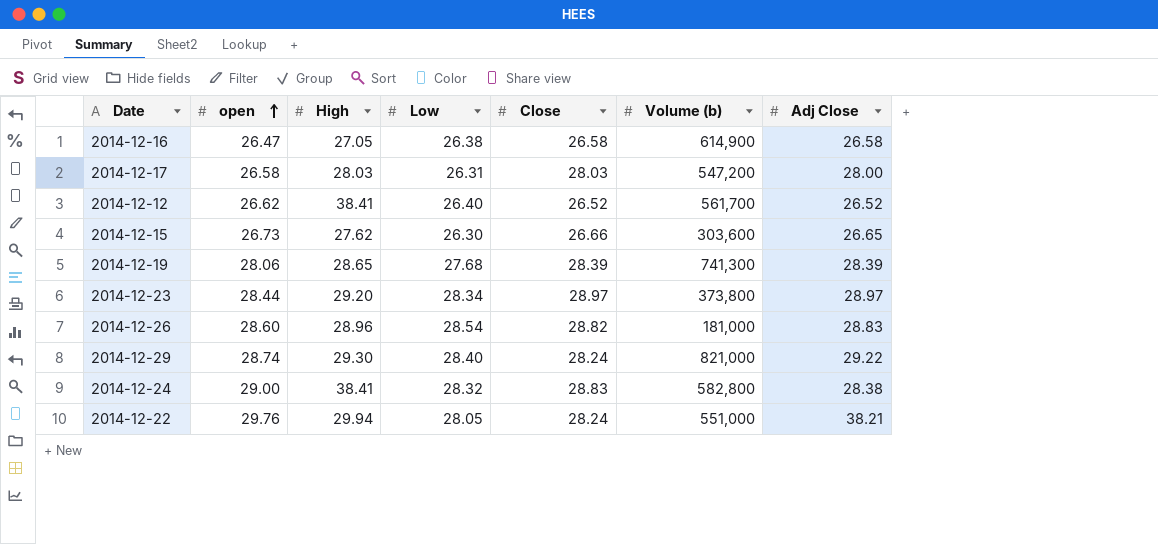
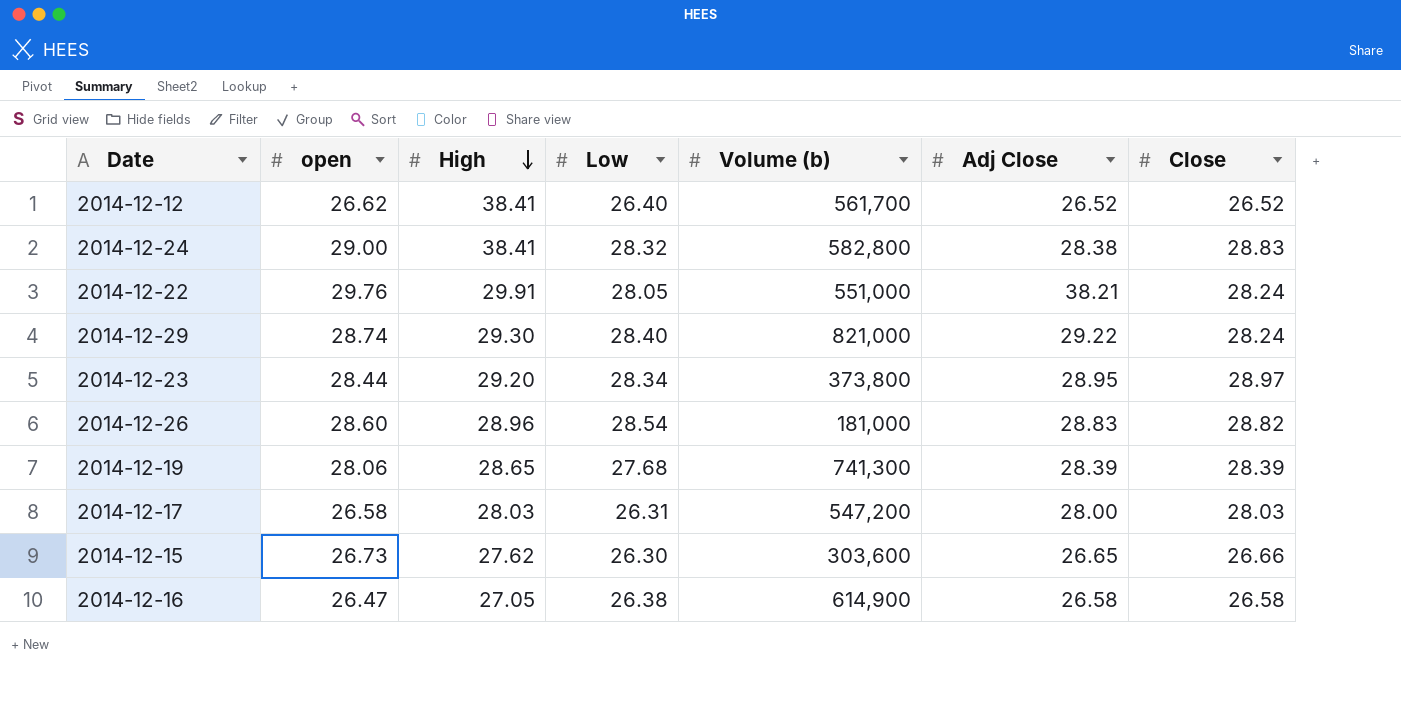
row order: open ascending -> High descending
column Close | position: 5 -> 7
2014-12-22 | High: 29.94 -> 29.91
2014-12-23 | Adj Close: 28.97 -> 28.95

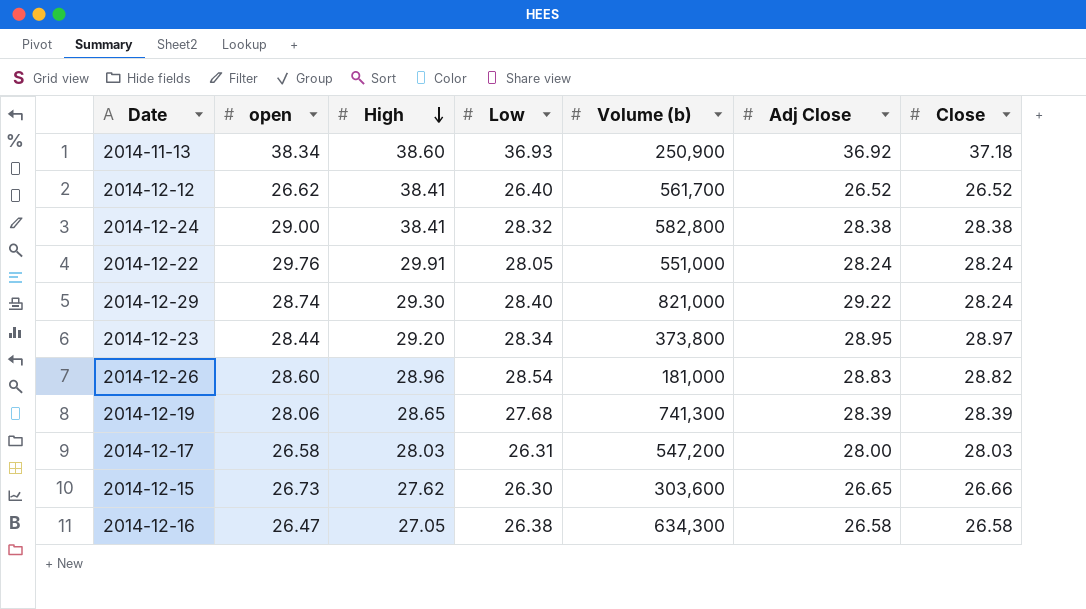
row 2014-11-13: none -> 38.34 | 38.60 | 36.93 | 250,900 | 36.92 | 37.18
2014-12-24 | Close: 28.83 -> 28.38
2014-12-22 | Adj Close: 38.21 -> 28.24
2014-12-16 | Volume (b): 614,900 -> 634,300

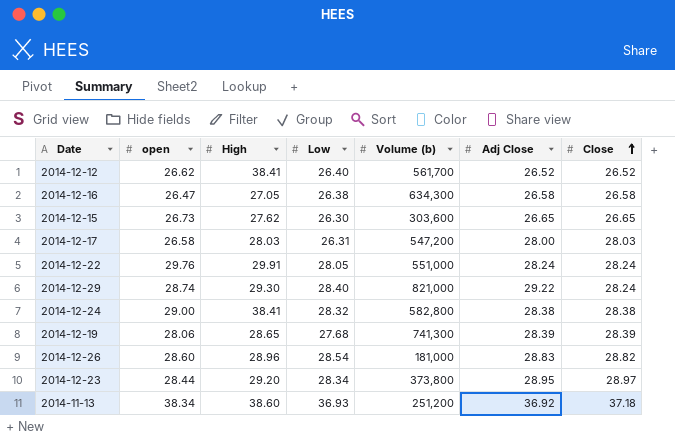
row order: High descending -> Close ascending
2014-12-15 | Close: 26.66 -> 26.65
2014-11-13 | Volume (b): 250,900 -> 251,200

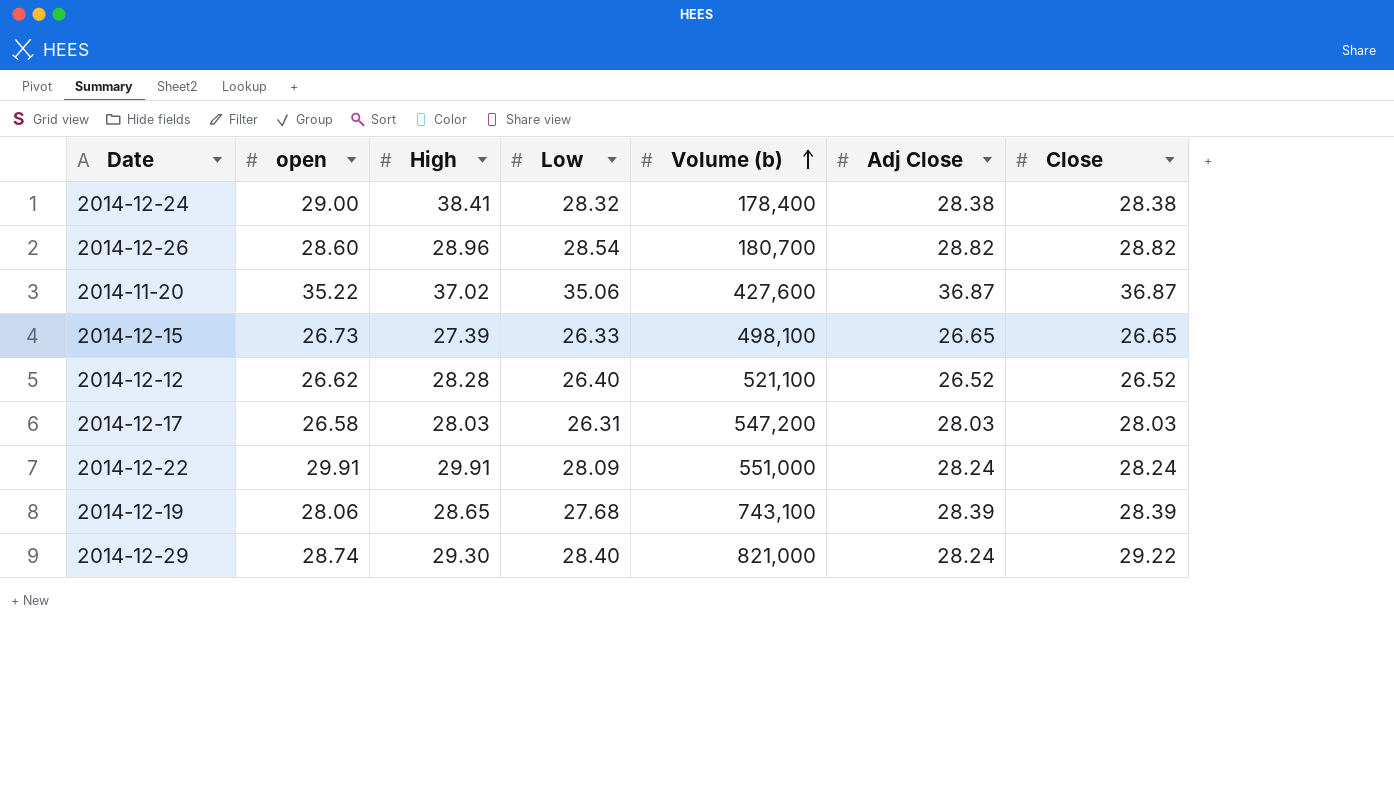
row order: Close ascending -> Volume (b) ascending
row 2014-12-16: 26.47 | 27.05 | 26.38 | 634,300 | 26.58 | 26.58 -> none
row 2014-12-23: 28.44 | 29.20 | 28.34 | 373,800 | 28.95 | 28.97 -> none
row 2014-11-13: 38.34 | 38.60 | 36.93 | 251,200 | 36.92 | 37.18 -> none
2014-12-24 | Volume (b): 582,800 -> 178,400
2014-12-26 | Volume (b): 181,000 -> 180,700
2014-12-26 | Adj Close: 28.83 -> 28.82
row 2014-11-20: none -> 35.22 | 37.02 | 35.06 | 427,600 | 36.87 | 36.87
2014-12-15 | High: 27.62 -> 27.39
2014-12-15 | Low: 26.30 -> 26.33
2014-12-15 | Volume (b): 303,600 -> 498,100
2014-12-12 | High: 38.41 -> 28.28
2014-12-12 | Volume (b): 561,700 -> 521,100
2014-12-17 | Adj Close: 28.00 -> 28.03
2014-12-22 | open: 29.76 -> 29.91
2014-12-22 | Low: 28.05 -> 28.09
2014-12-19 | Volume (b): 741,300 -> 743,100
2014-12-29 | Adj Close: 29.22 -> 28.24
2014-12-29 | Close: 28.24 -> 29.22

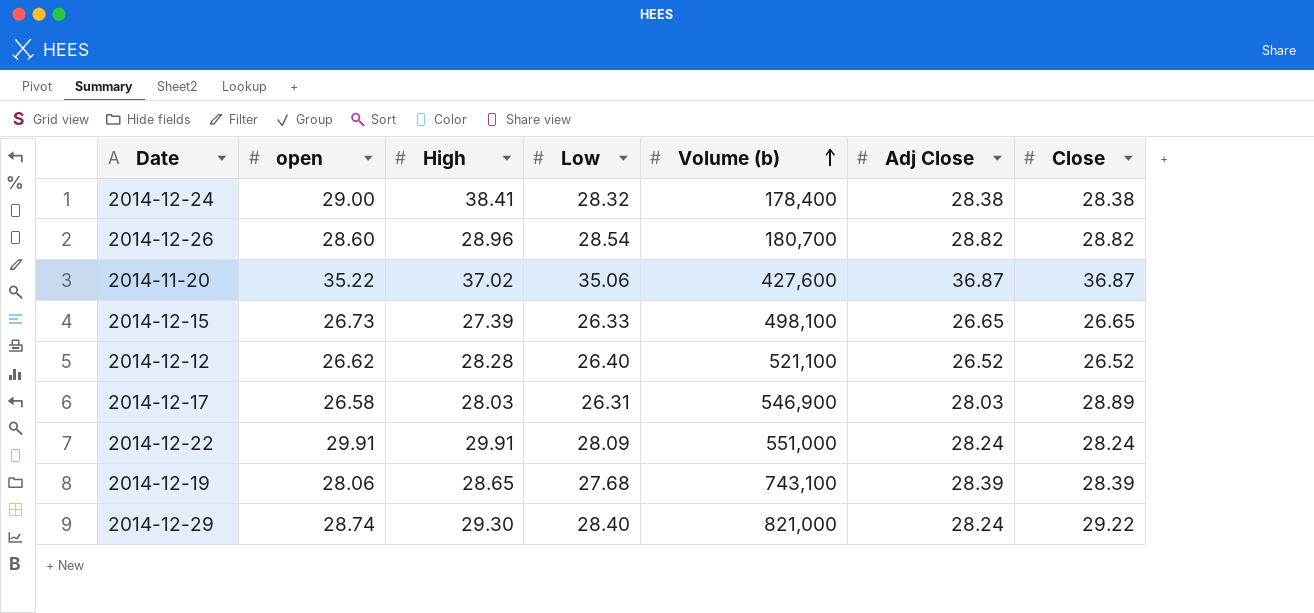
2014-12-17 | Volume (b): 547,200 -> 546,900
2014-12-17 | Close: 28.03 -> 28.89

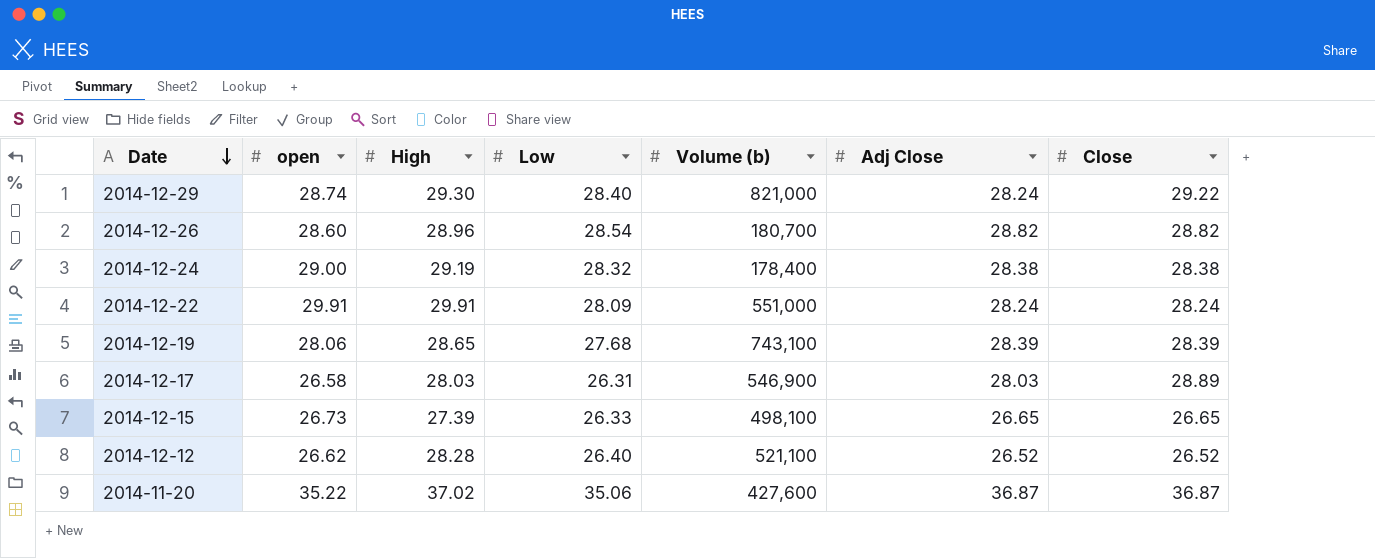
row order: Volume (b) ascending -> Date descending
2014-12-24 | High: 38.41 -> 29.19

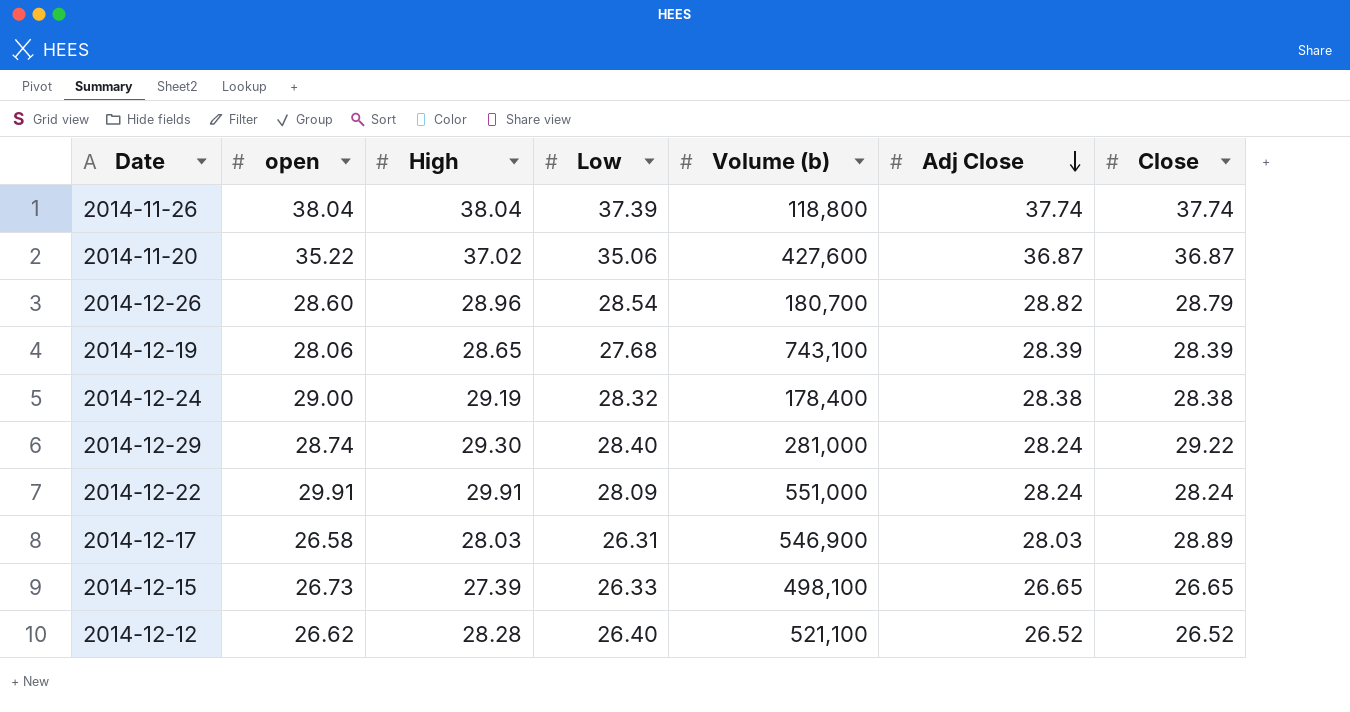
row order: Date descending -> Adj Close descending
row 2014-11-26: none -> 38.04 | 38.04 | 37.39 | 118,800 | 37.74 | 37.74
2014-12-26 | Close: 28.82 -> 28.79
2014-12-29 | Volume (b): 821,000 -> 281,000

